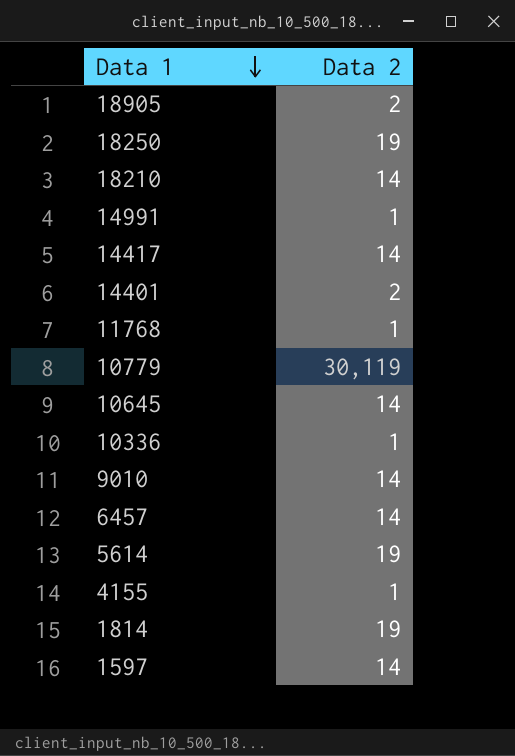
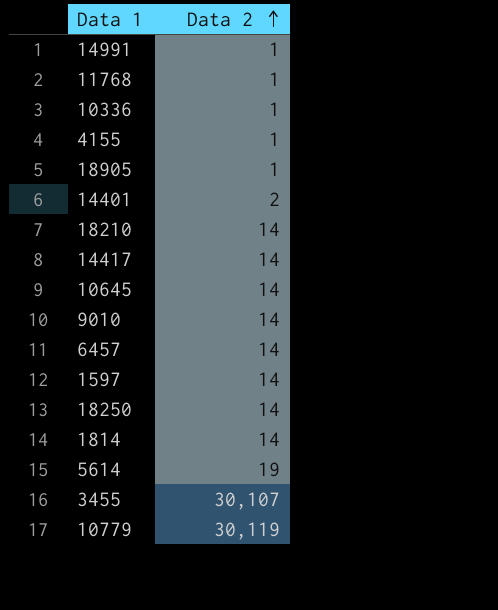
row order: Data 1 descending -> Data 2 ascending
18905 | Data 2: 2 -> 1
18250 | Data 2: 19 -> 14
1814 | Data 2: 19 -> 14
row 3455: none -> 30,107

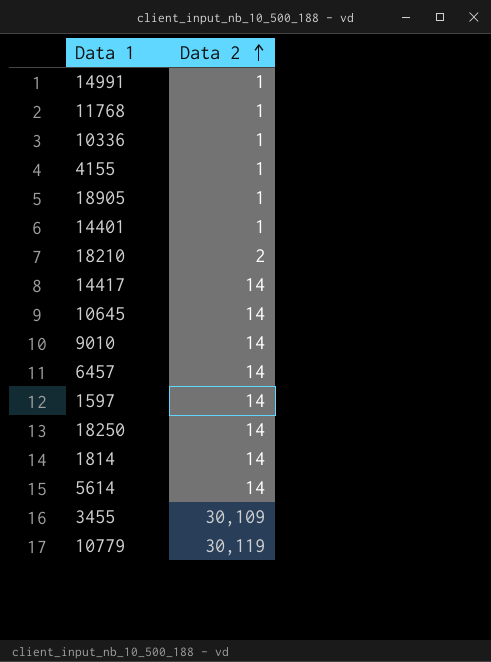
14401 | Data 2: 2 -> 1
18210 | Data 2: 14 -> 2
5614 | Data 2: 19 -> 14
3455 | Data 2: 30,107 -> 30,109

